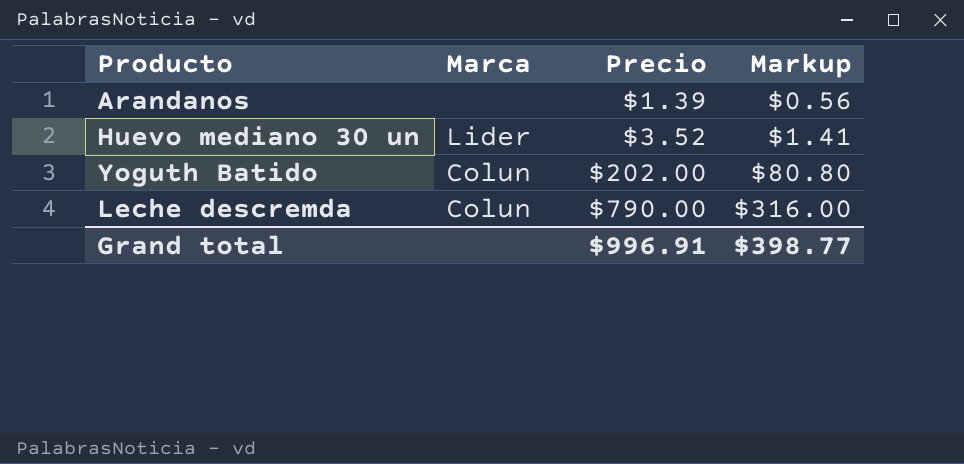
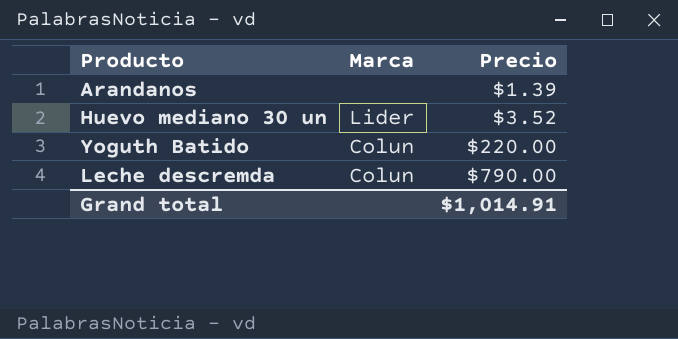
column Markup | formula: [Precio] * 0.4 -> none
Yoguth Batido | Precio: $202.00 -> $220.00
Grand total | Precio: $996.91 -> $1,014.91

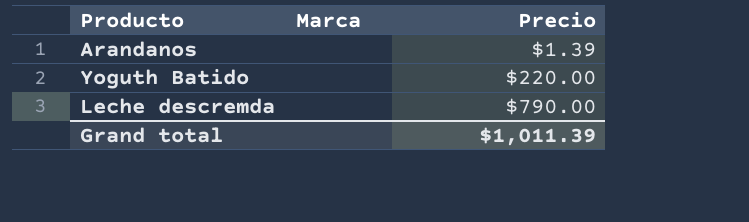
row Huevo mediano 30 un: Lider | $3.52 -> none
Yoguth Batido | Marca: Colun -> none
Leche descremda | Marca: Colun -> none
Grand total | Precio: $1,014.91 -> $1,011.39

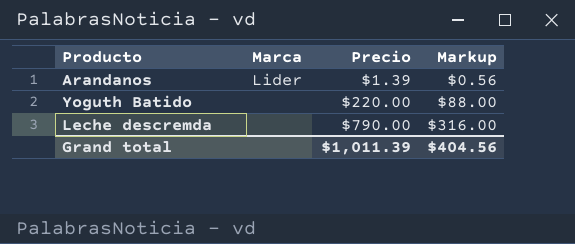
column Markup | formula: none -> [Precio] * 0.4
Arandanos | Marca: none -> Lider

